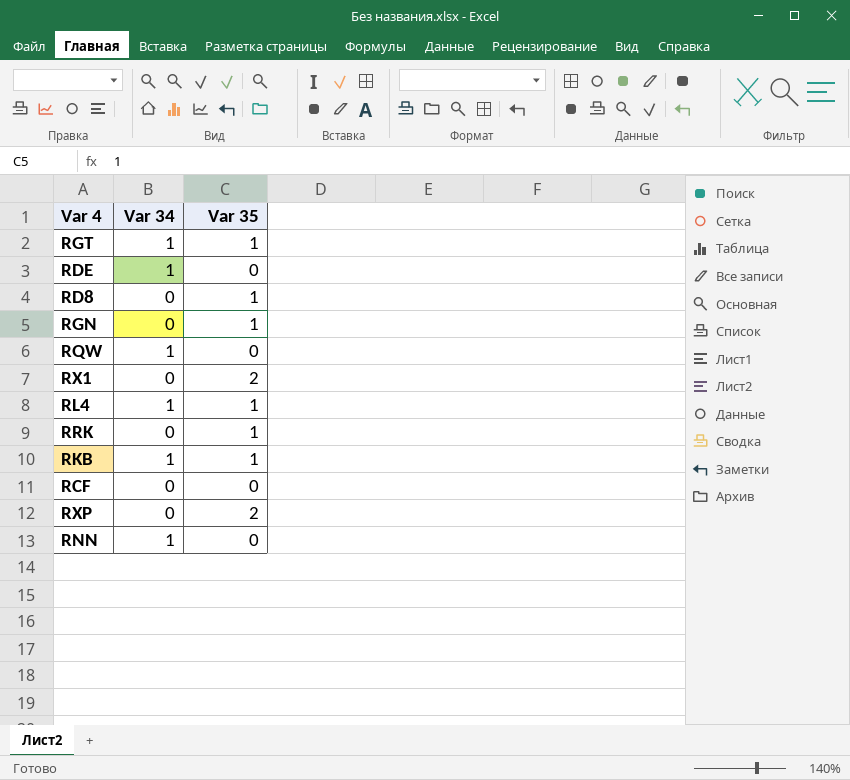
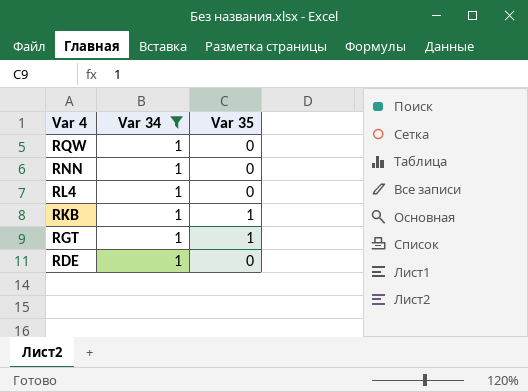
filter: none -> Var 34 = 1
row order: none -> Var 4 descending
RL4 | Var 35: 1 -> 0

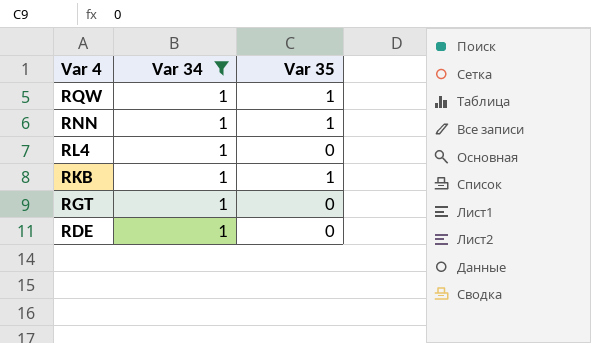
RQW | Var 35: 0 -> 1
RNN | Var 35: 0 -> 1
RGT | Var 35: 1 -> 0

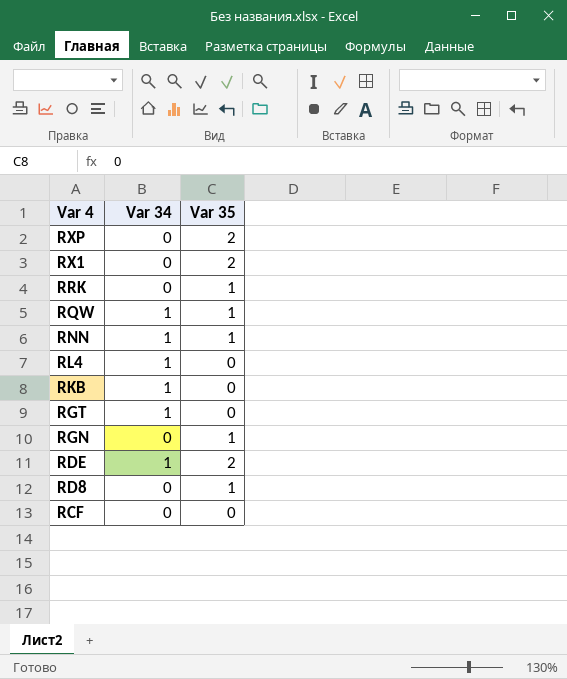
filter: Var 34 = 1 -> none
RKB | Var 35: 1 -> 0
RDE | Var 35: 0 -> 2

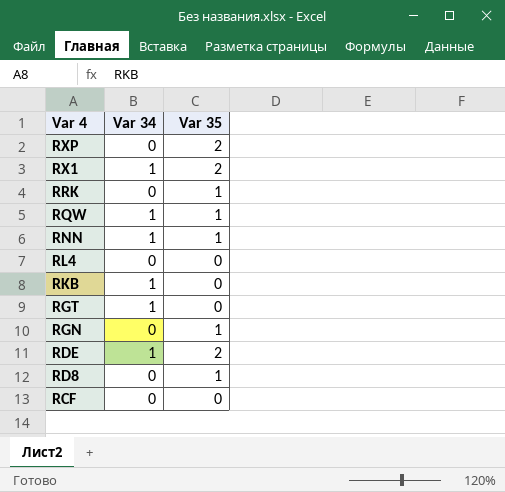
RX1 | Var 34: 0 -> 1
RL4 | Var 34: 1 -> 0

